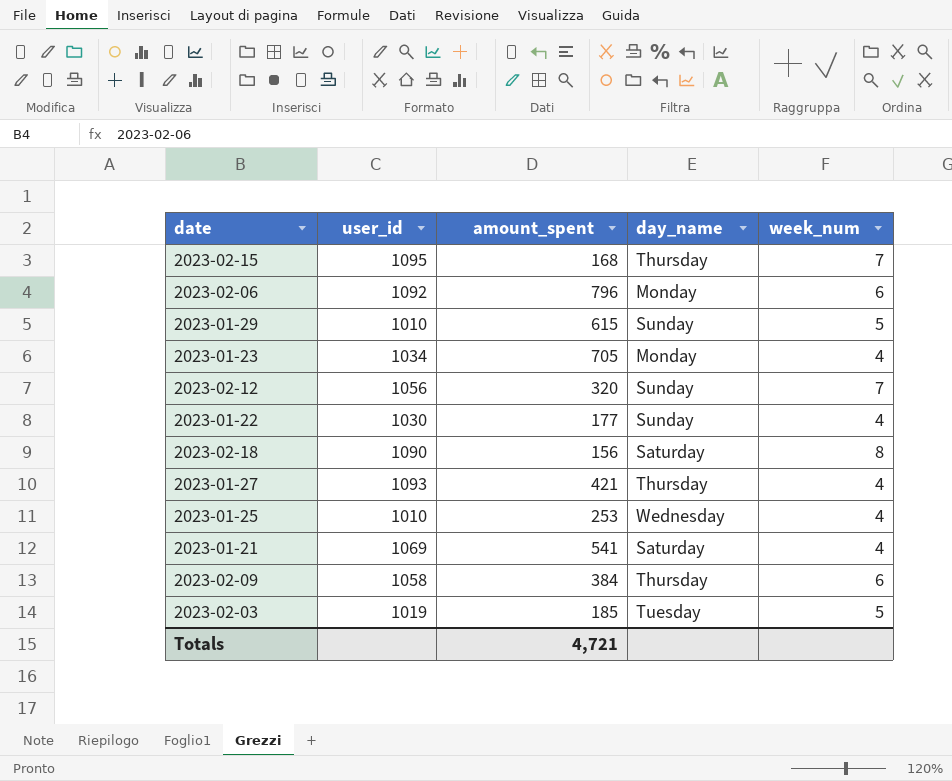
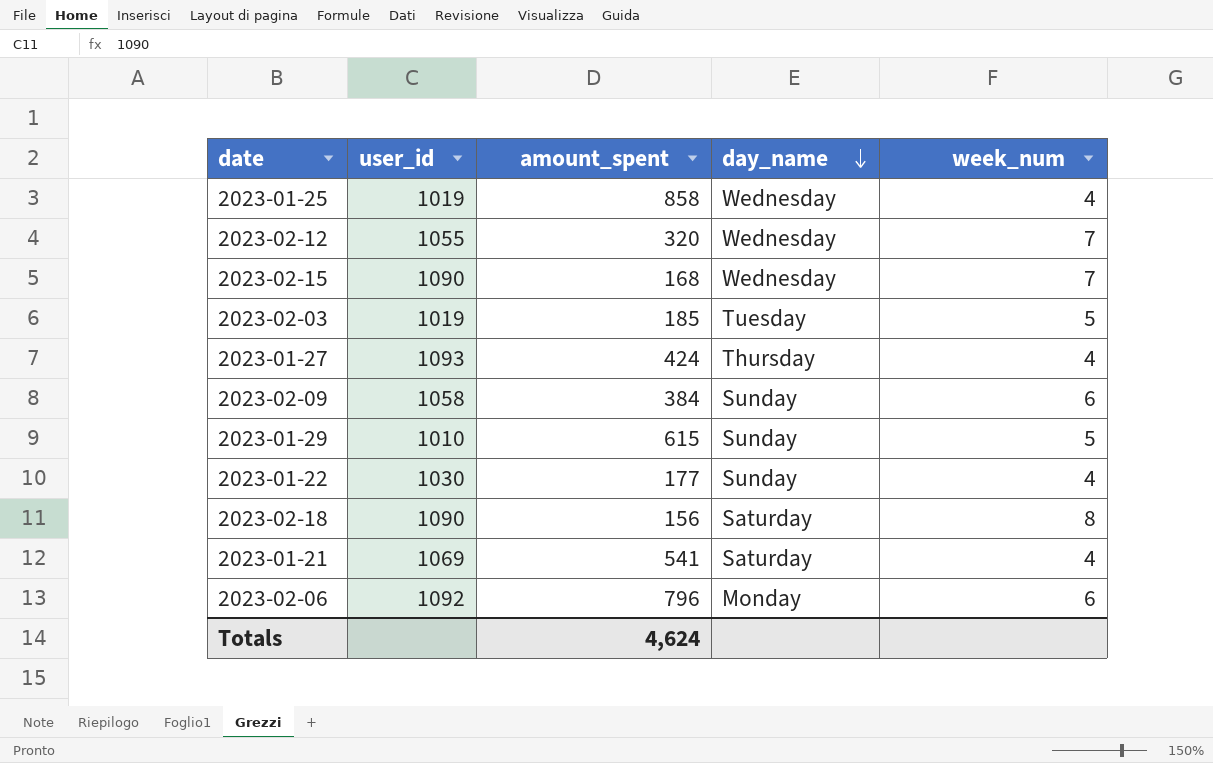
row order: none -> day_name descending
row 2023-01-23: 1034 | 705 | Monday | 4 -> none
2023-01-25 | user_id: 1010 -> 1019
2023-01-25 | amount_spent: 253 -> 858
2023-02-12 | user_id: 1056 -> 1055
2023-02-12 | day_name: Sunday -> Wednesday
2023-02-15 | user_id: 1095 -> 1090
2023-02-15 | day_name: Thursday -> Wednesday
2023-01-27 | amount_spent: 421 -> 424
2023-02-09 | day_name: Thursday -> Sunday
Totals | amount_spent: 4,721 -> 4,624

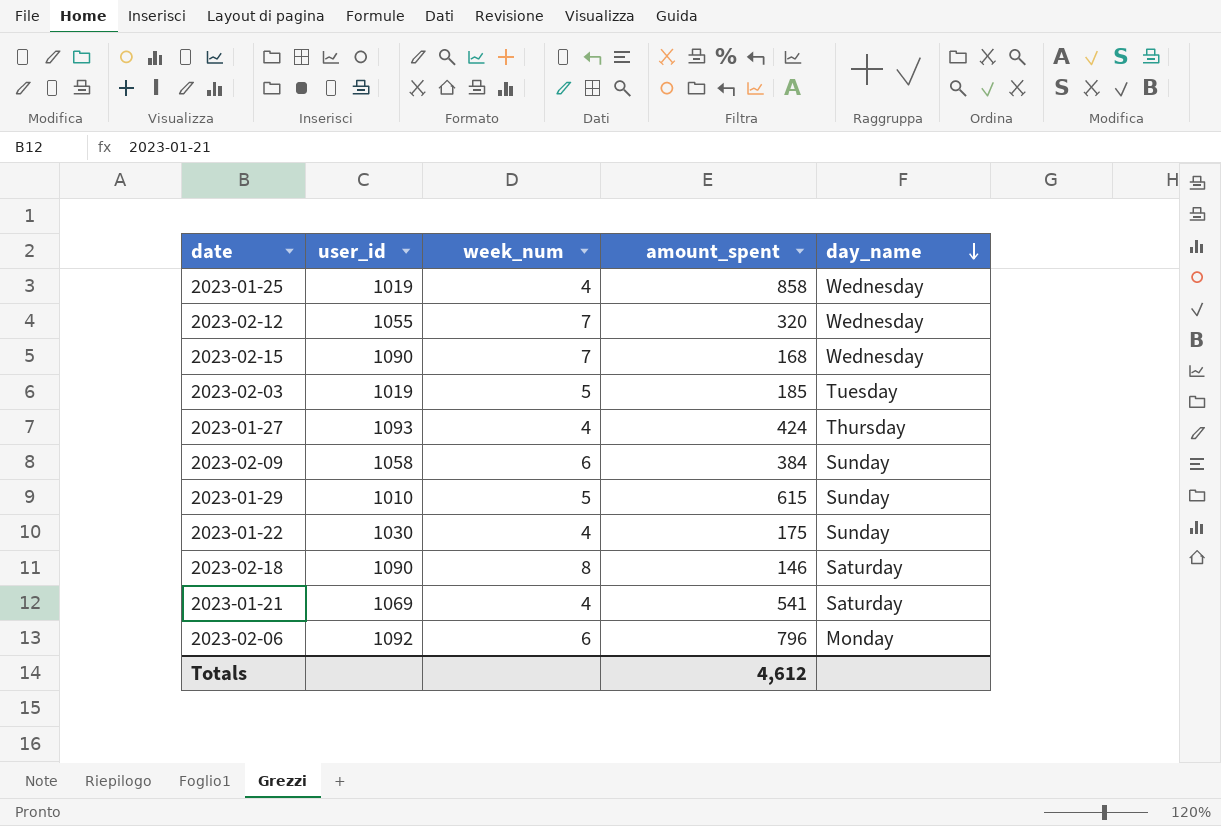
column week_num | position: 5 -> 3
2023-01-22 | amount_spent: 177 -> 175
2023-02-18 | amount_spent: 156 -> 146
Totals | amount_spent: 4,624 -> 4,612

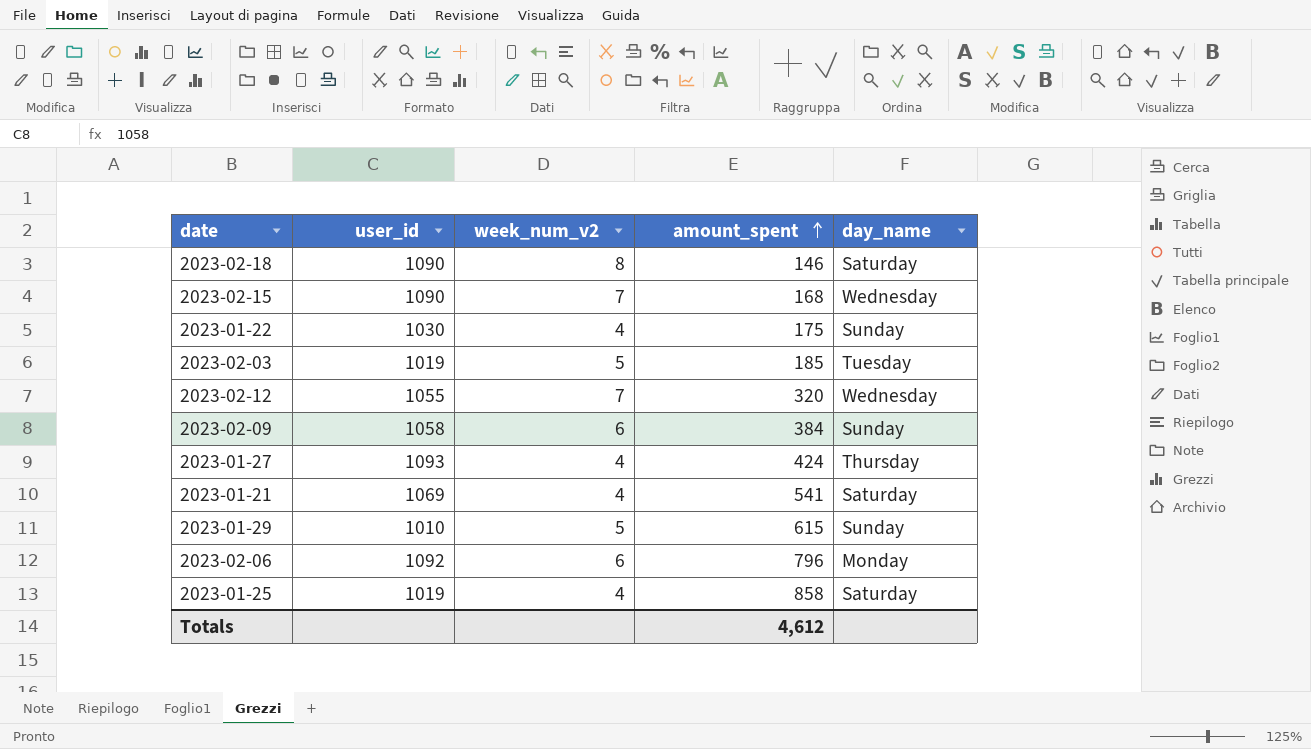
row order: day_name descending -> amount_spent ascending
column name: week_num -> week_num_v2
2023-01-25 | day_name: Wednesday -> Saturday

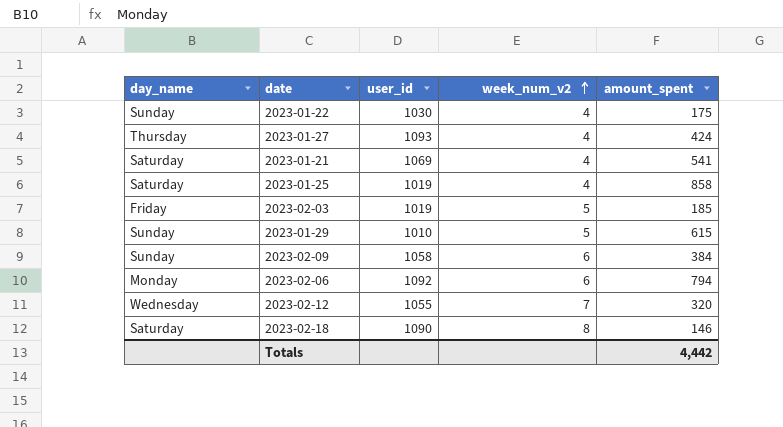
row order: amount_spent ascending -> week_num_v2 ascending
column day_name | position: 5 -> 1
row 2023-02-15: 1090 | 7 | 168 | Wednesday -> none
2023-02-03 | day_name: Tuesday -> Friday
2023-02-06 | amount_spent: 796 -> 794
Totals | amount_spent: 4,612 -> 4,442

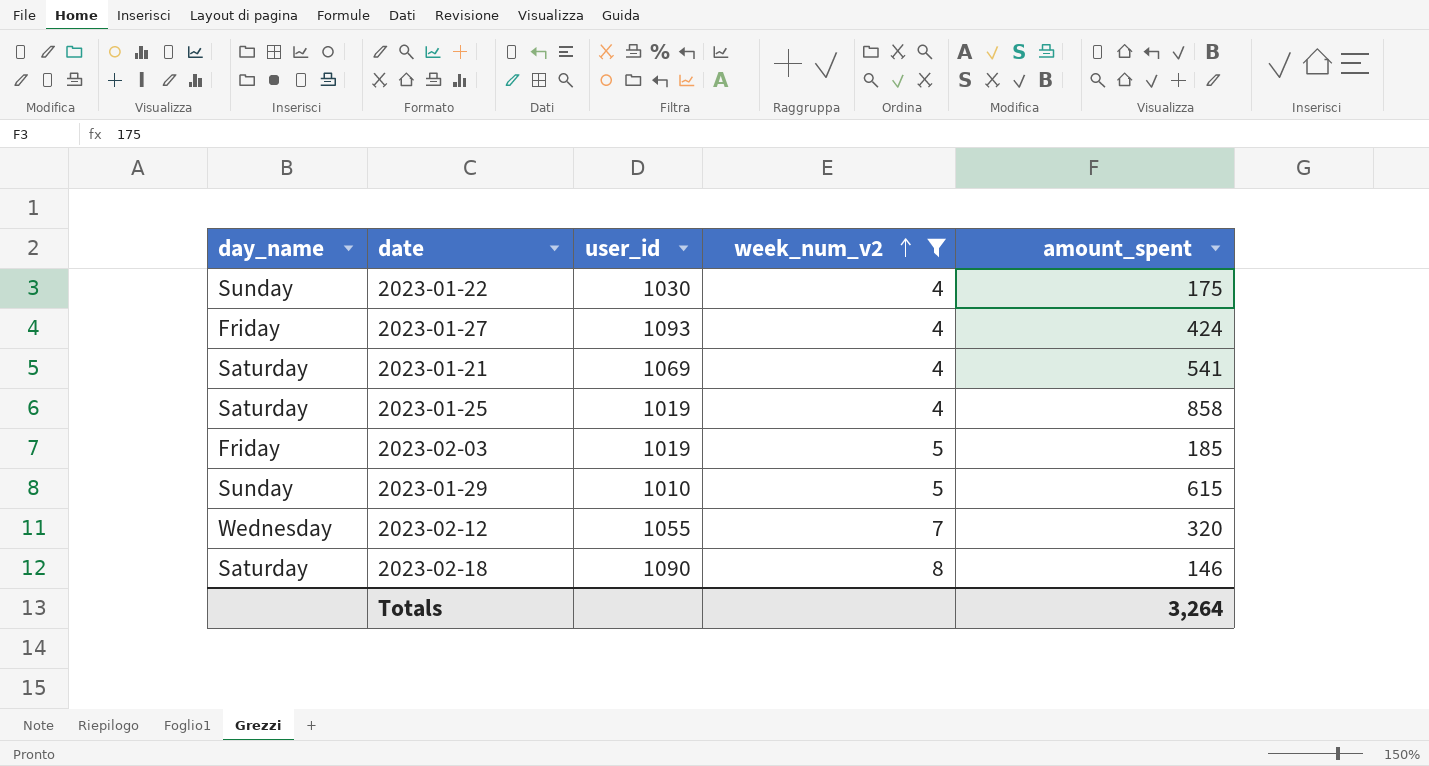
filter: none -> week_num_v2 != 6
2023-01-27 | day_name: Thursday -> Friday
Totals | amount_spent: 4,442 -> 3,264

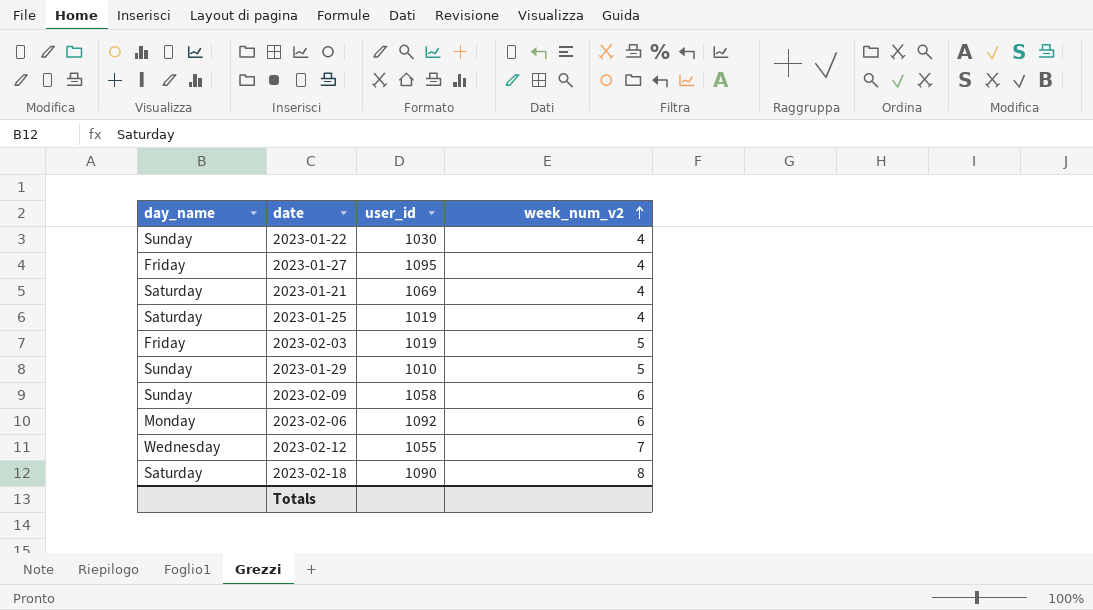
filter: week_num_v2 != 6 -> none
column amount_spent | position: 5 -> none
2023-01-27 | user_id: 1093 -> 1095

